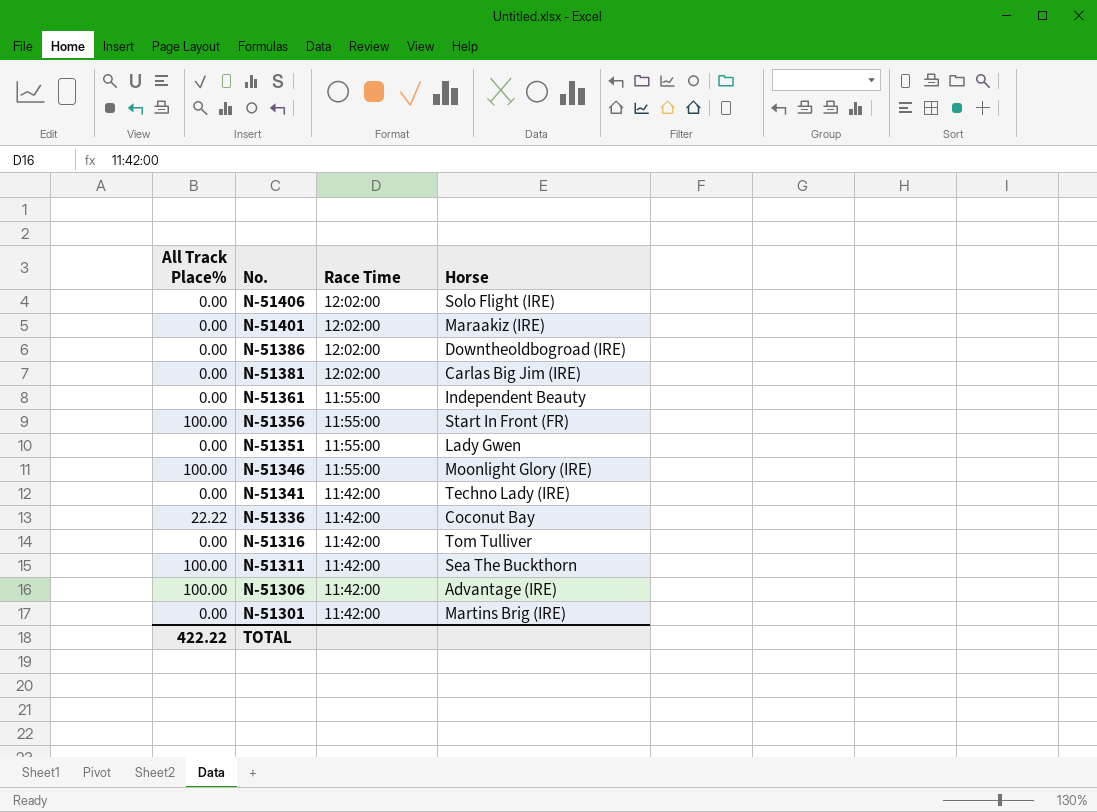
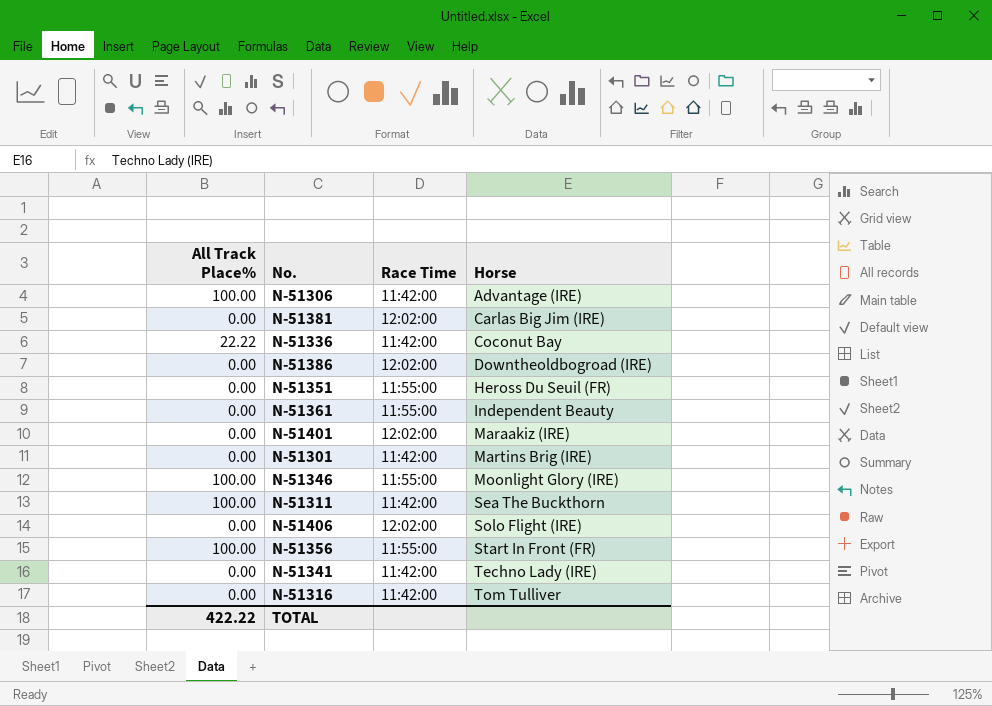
row order: No. descending -> Horse ascending
N-51351 | Horse: Lady Gwen -> Heross Du Seuil (FR)

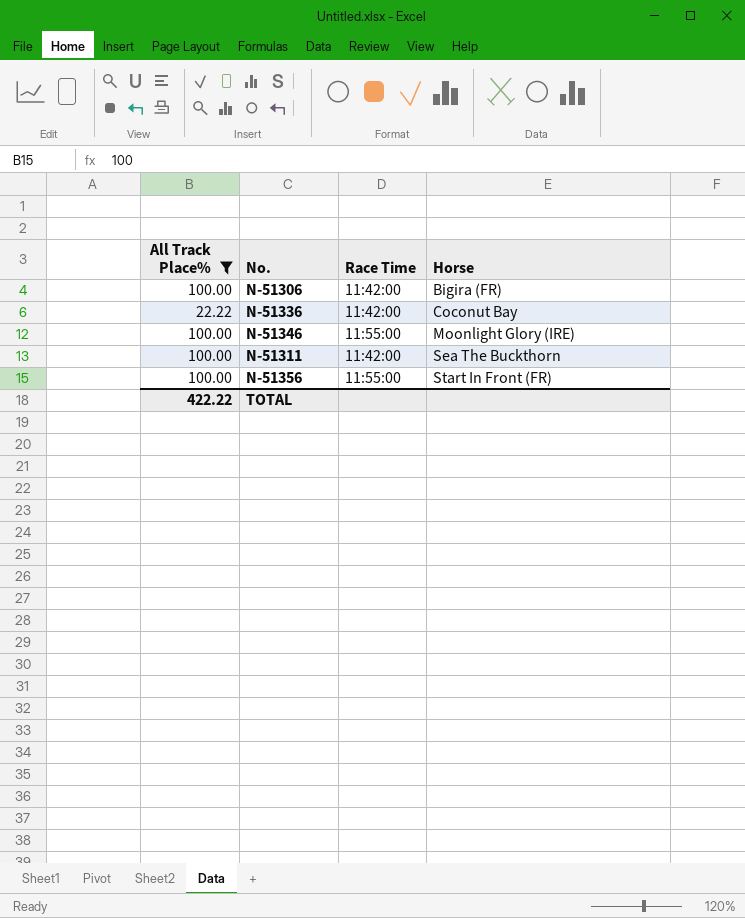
filter: none -> All Track Place% != 0.00
N-51306 | Horse: Advantage (IRE) -> Bigira (FR)

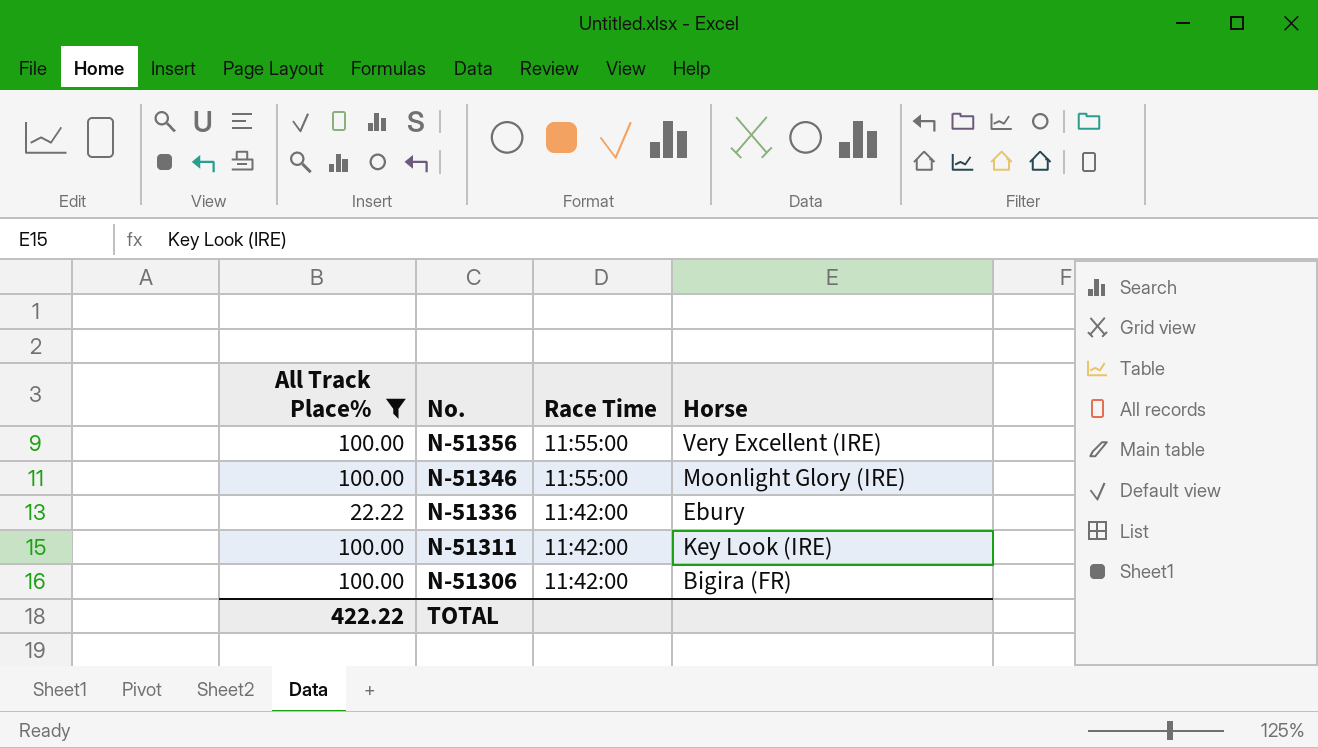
row order: Horse ascending -> No. descending
N-51356 | Horse: Start In Front (FR) -> Very Excellent (IRE)
N-51336 | Horse: Coconut Bay -> Ebury
N-51311 | Horse: Sea The Buckthorn -> Key Look (IRE)

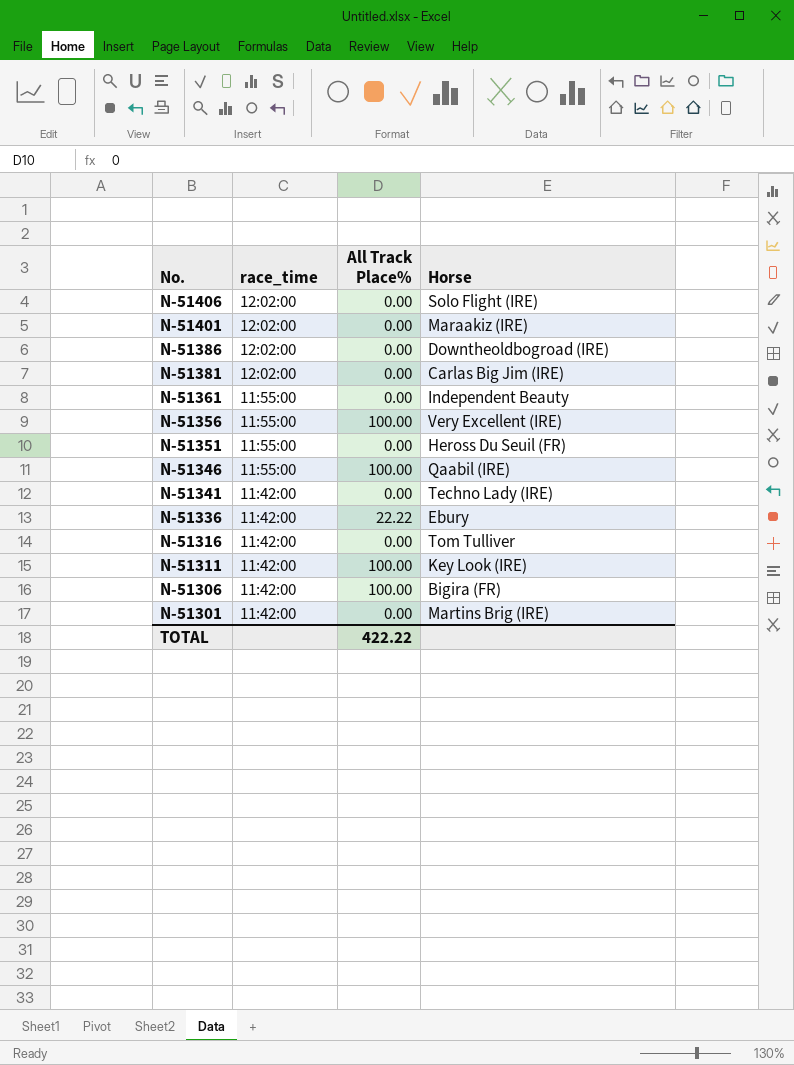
filter: All Track Place% != 0.00 -> none
column name: Race Time -> race_time
column All Track Place% | position: 1 -> 3
N-51346 | Horse: Moonlight Glory (IRE) -> Qaabil (IRE)

